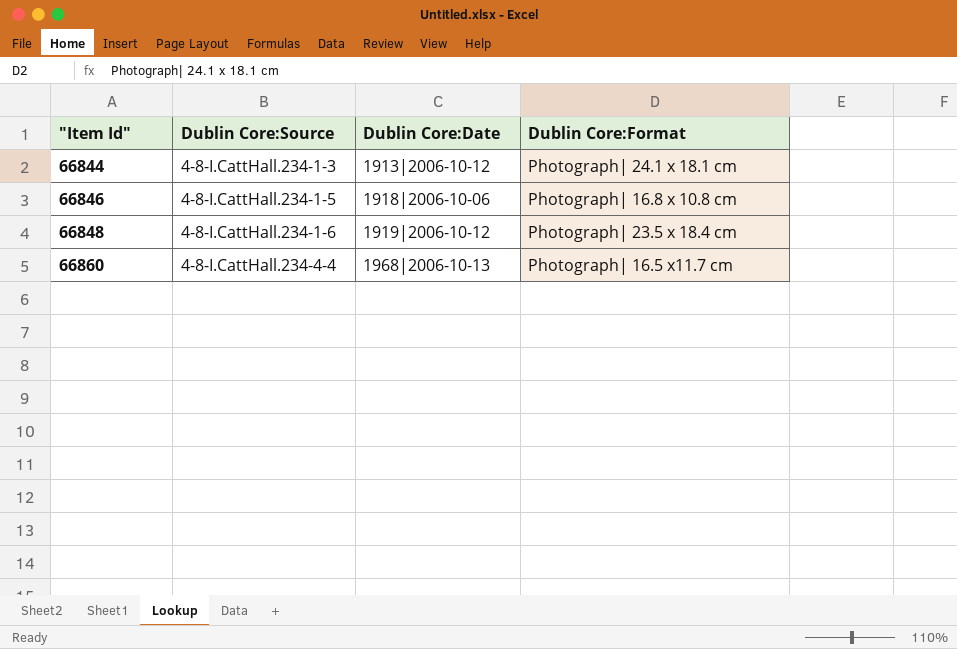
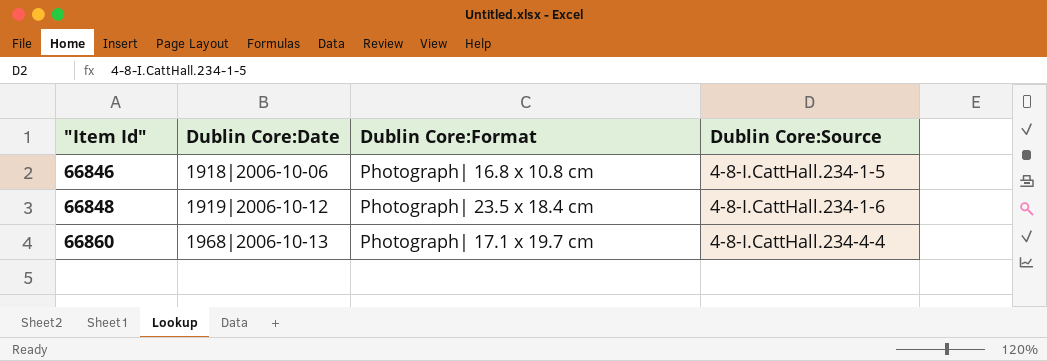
column Dublin Core:Source | position: 2 -> 4
row 66844: 4-8-I.CattHall.234-1-3 | 1913|2006-10-12 | Photograph| 24.1 x 18.1 cm -> none
66860 | Dublin Core:Format: Photograph| 16.5 x11.7 cm -> Photograph| 17.1 x 19.7 cm

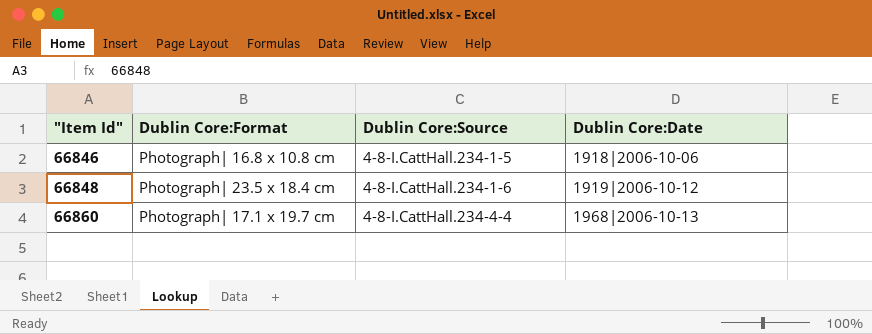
column Dublin Core:Date | position: 2 -> 4

